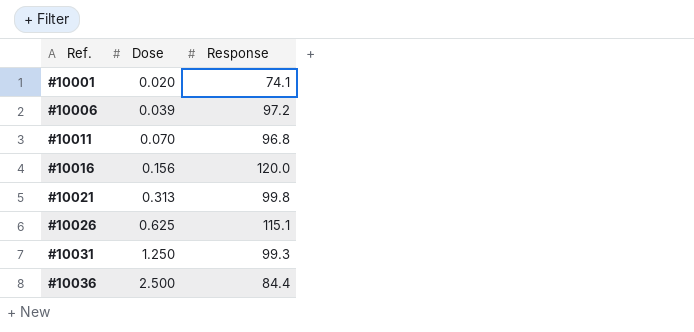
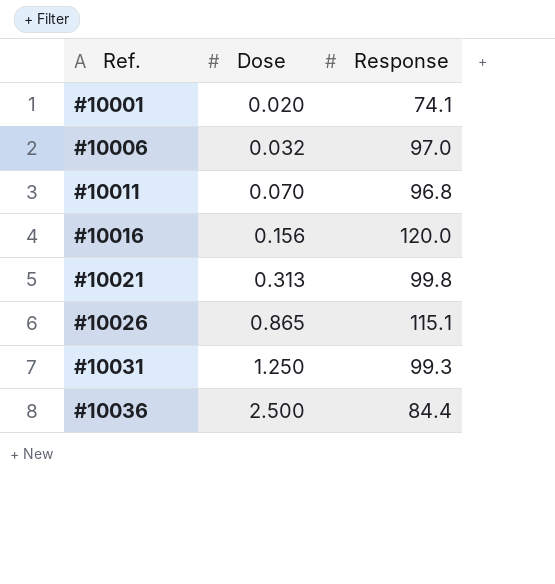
#10006 | Dose: 0.039 -> 0.032
#10006 | Response: 97.2 -> 97.0
#10026 | Dose: 0.625 -> 0.865

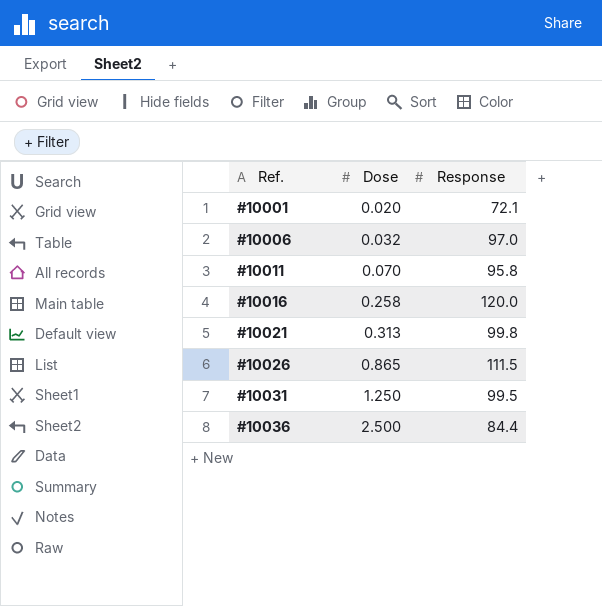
#10001 | Response: 74.1 -> 72.1
#10011 | Response: 96.8 -> 95.8
#10016 | Dose: 0.156 -> 0.258
#10026 | Response: 115.1 -> 111.5
#10031 | Response: 99.3 -> 99.5

